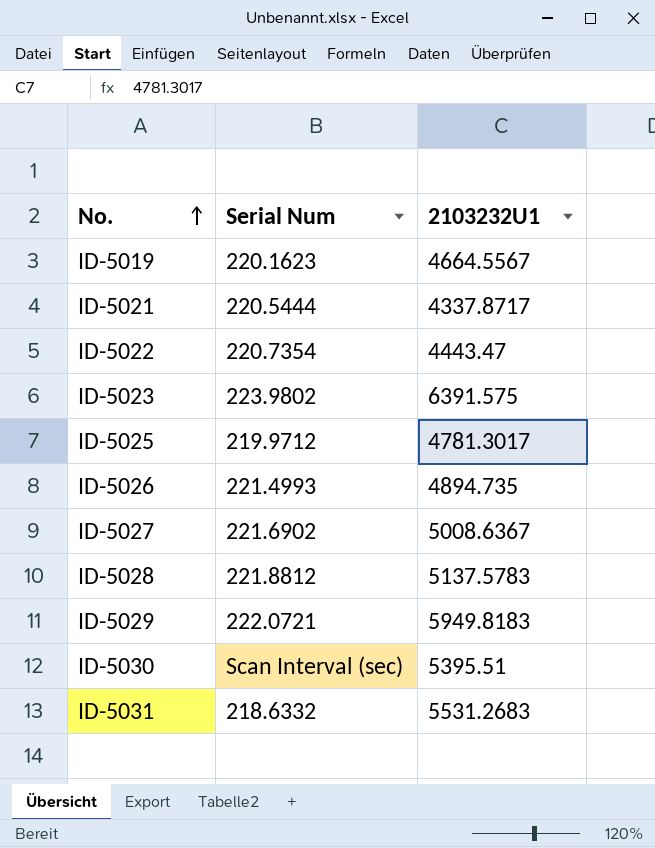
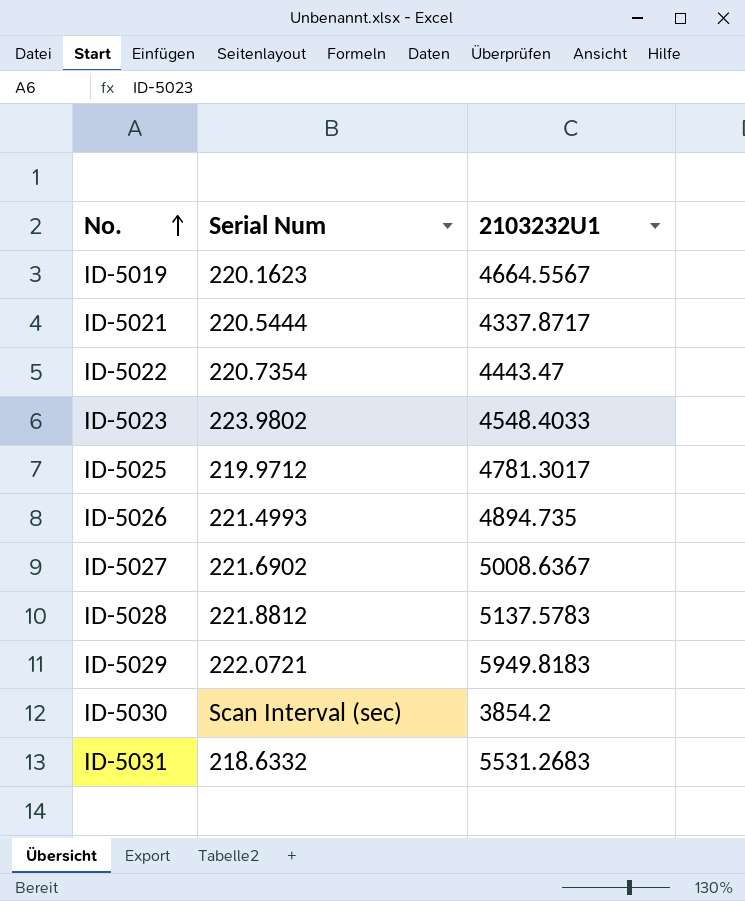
ID-5023 | 2103232U1: 6391.575 -> 4548.4033
ID-5030 | 2103232U1: 5395.51 -> 3854.2

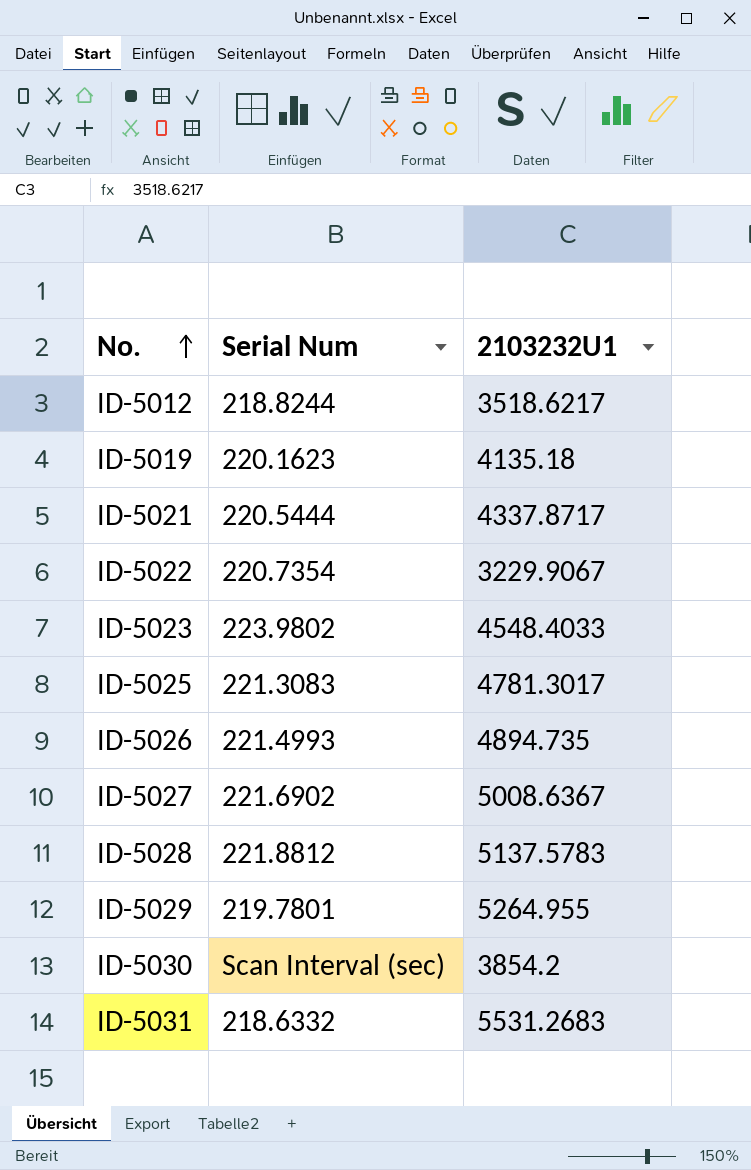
row ID-5012: none -> 218.8244 | 3518.6217
ID-5019 | 2103232U1: 4664.5567 -> 4135.18
ID-5022 | 2103232U1: 4443.47 -> 3229.9067
ID-5025 | Serial Num: 219.9712 -> 221.3083
ID-5029 | Serial Num: 222.0721 -> 219.7801
ID-5029 | 2103232U1: 5949.8183 -> 5264.955

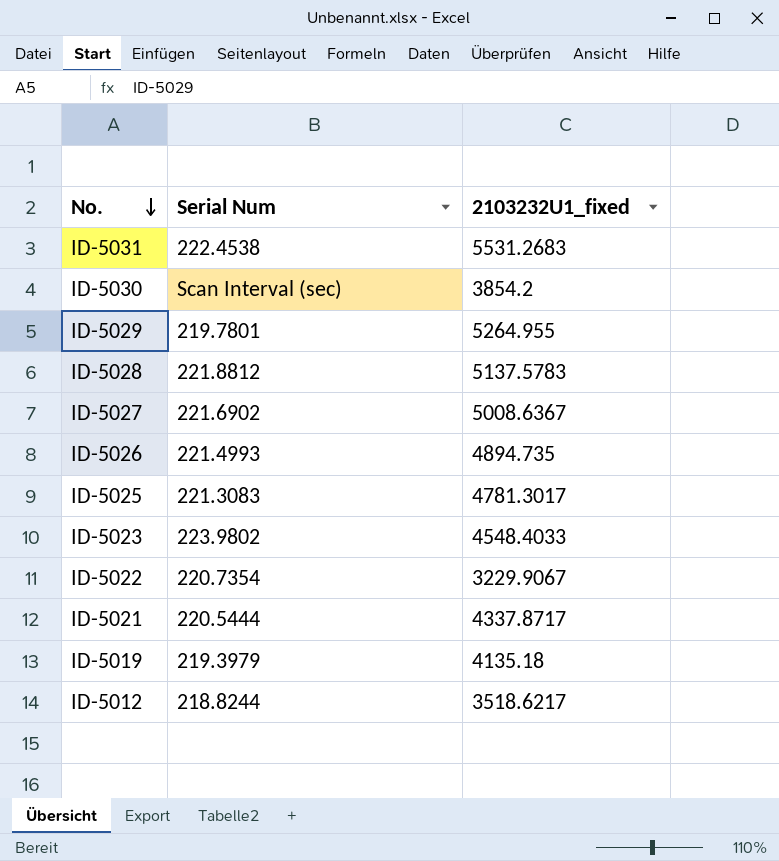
row order: No. ascending -> No. descending
column name: 2103232U1 -> 2103232U1_fixed
ID-5031 | Serial Num: 218.6332 -> 222.4538
ID-5019 | Serial Num: 220.1623 -> 219.3979

